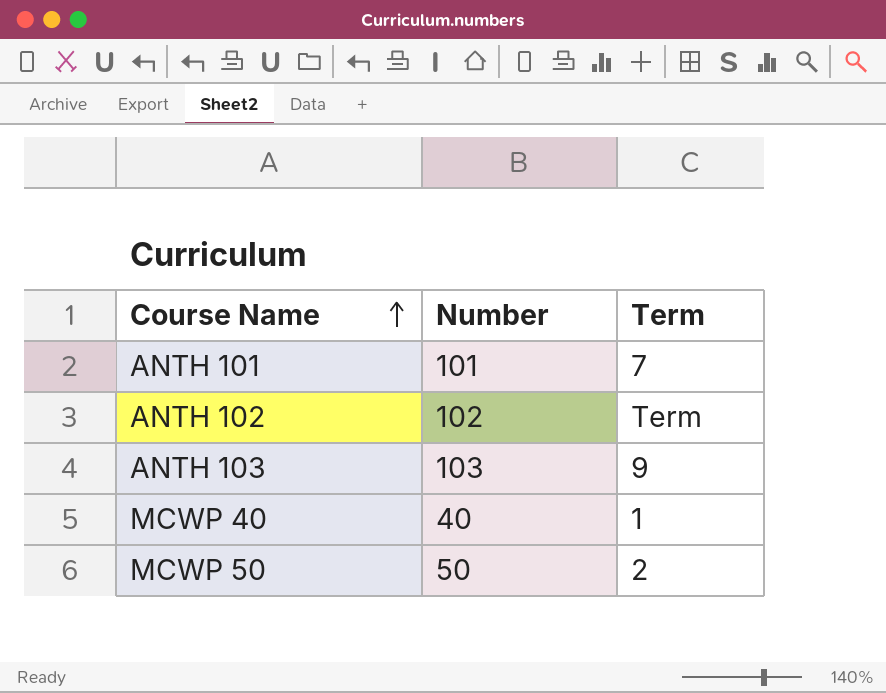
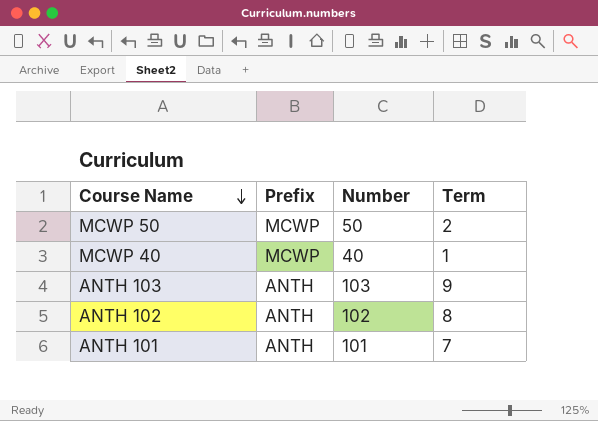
row order: Course Name ascending -> Course Name descending
column Prefix | position: none -> 2
ANTH 102 | Term: Term -> 8

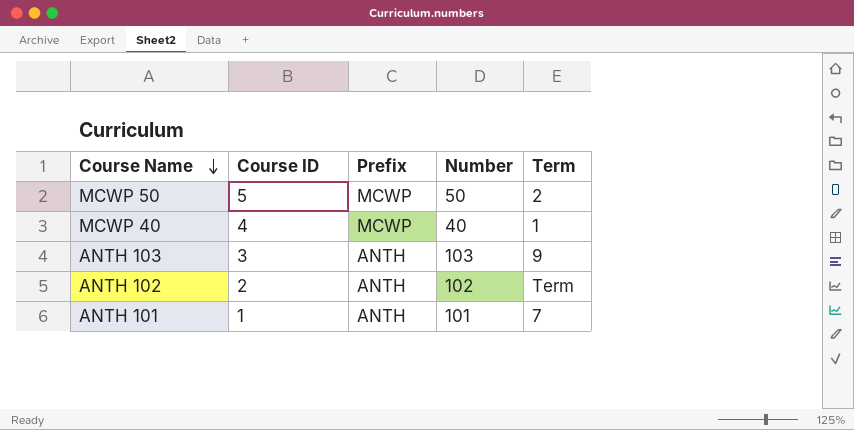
column Course ID | position: none -> 2
ANTH 102 | Term: 8 -> Term

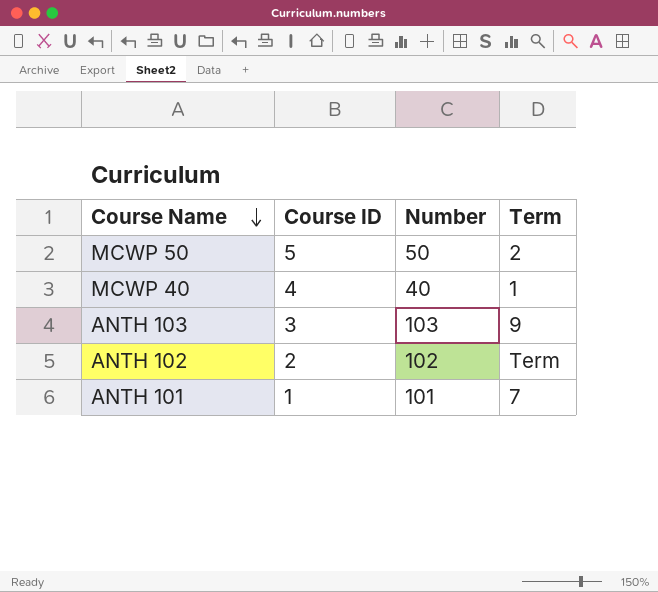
column Prefix | position: 3 -> none

